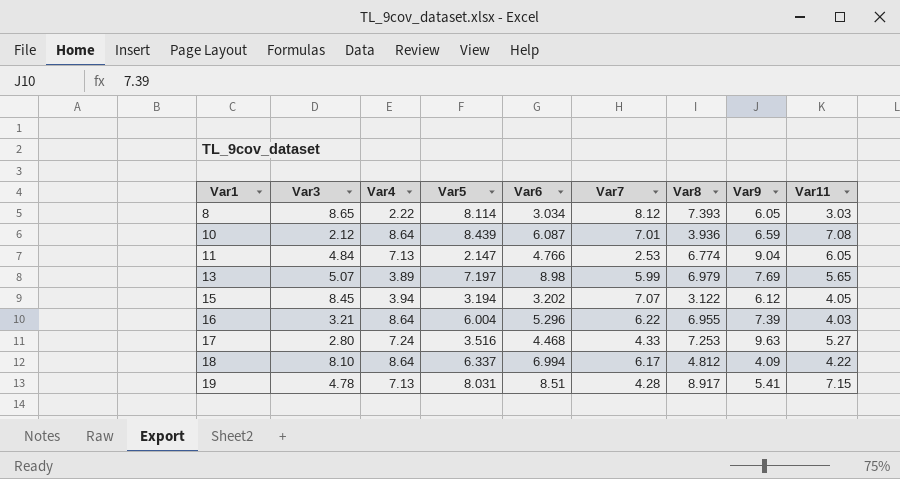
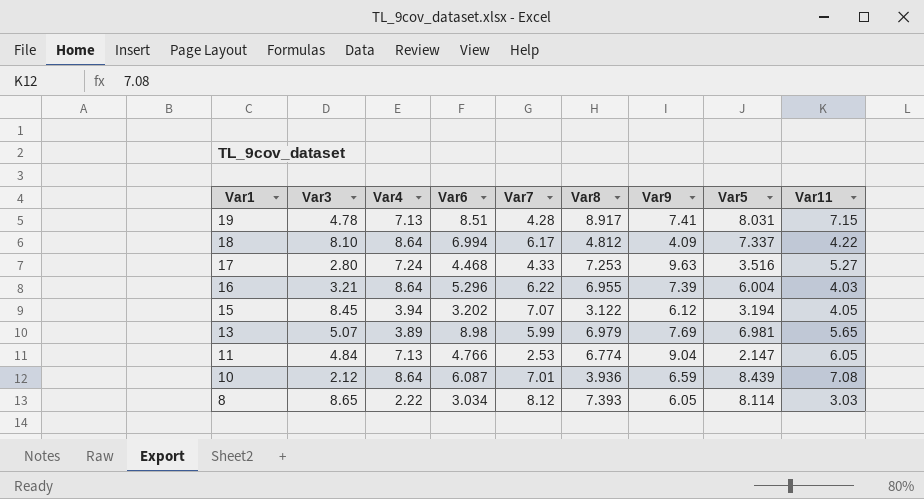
row order: Var1 ascending -> Var1 descending
column Var5 | position: 4 -> 8
19 | Var9: 5.41 -> 7.41
18 | Var5: 6.337 -> 7.337
13 | Var5: 7.197 -> 6.981

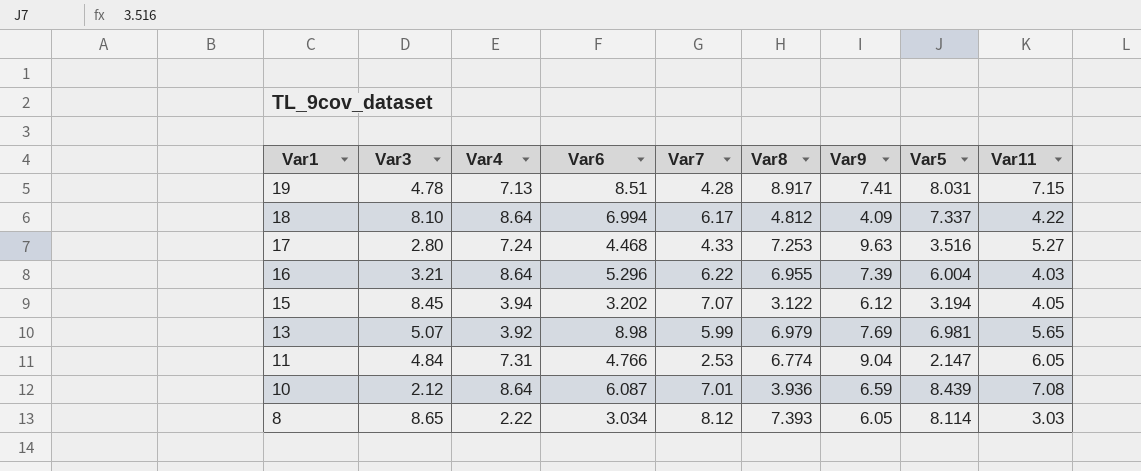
13 | Var4: 3.89 -> 3.92
11 | Var4: 7.13 -> 7.31

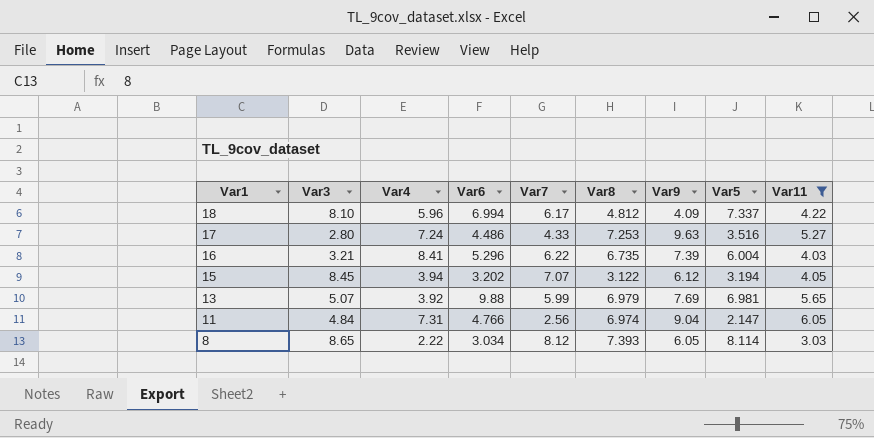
filter: none -> Var11 <= 6.05
18 | Var4: 8.64 -> 5.96
17 | Var6: 4.468 -> 4.486
16 | Var4: 8.64 -> 8.41
16 | Var8: 6.955 -> 6.735
13 | Var6: 8.98 -> 9.88
11 | Var7: 2.53 -> 2.56
11 | Var8: 6.774 -> 6.974

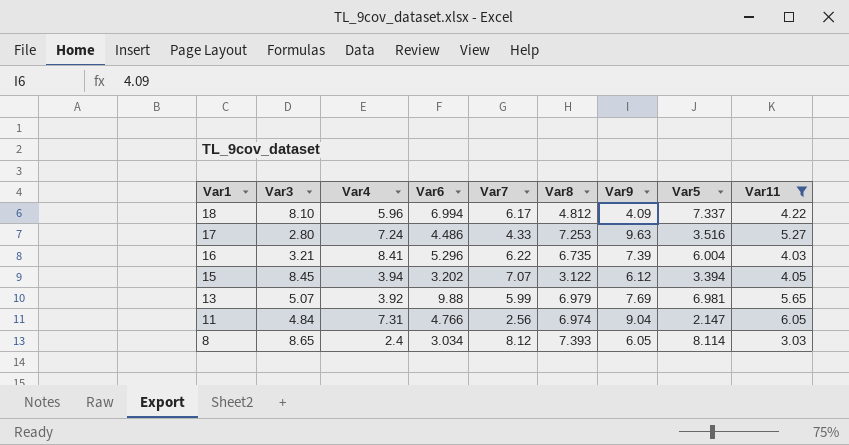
15 | Var5: 3.194 -> 3.394
8 | Var4: 2.22 -> 2.4

